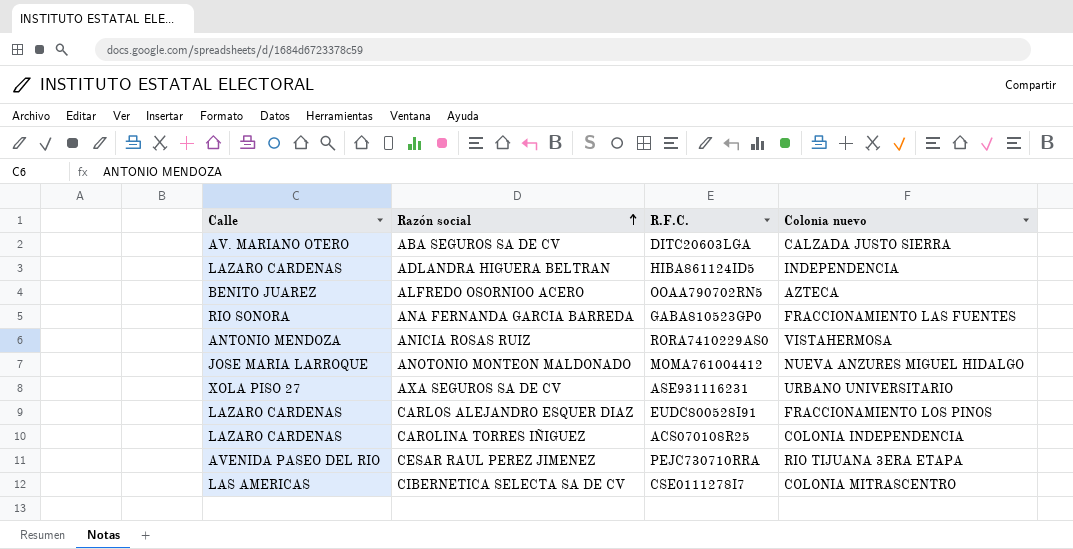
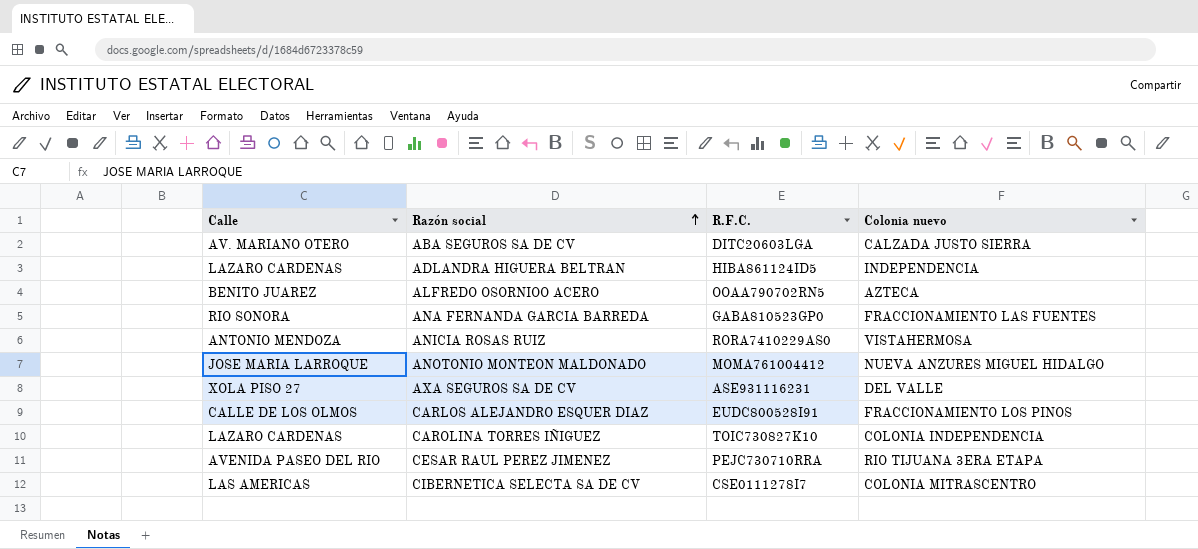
AXA SEGUROS SA DE CV | Colonia nuevo: URBANO UNIVERSITARIO -> DEL VALLE
CARLOS ALEJANDRO ESQUER DIAZ | Calle: LAZARO CARDENAS -> CALLE DE LOS OLMOS
CAROLINA TORRES IÑIGUEZ | R.F.C.: ACS070108R25 -> TOIC730827K10

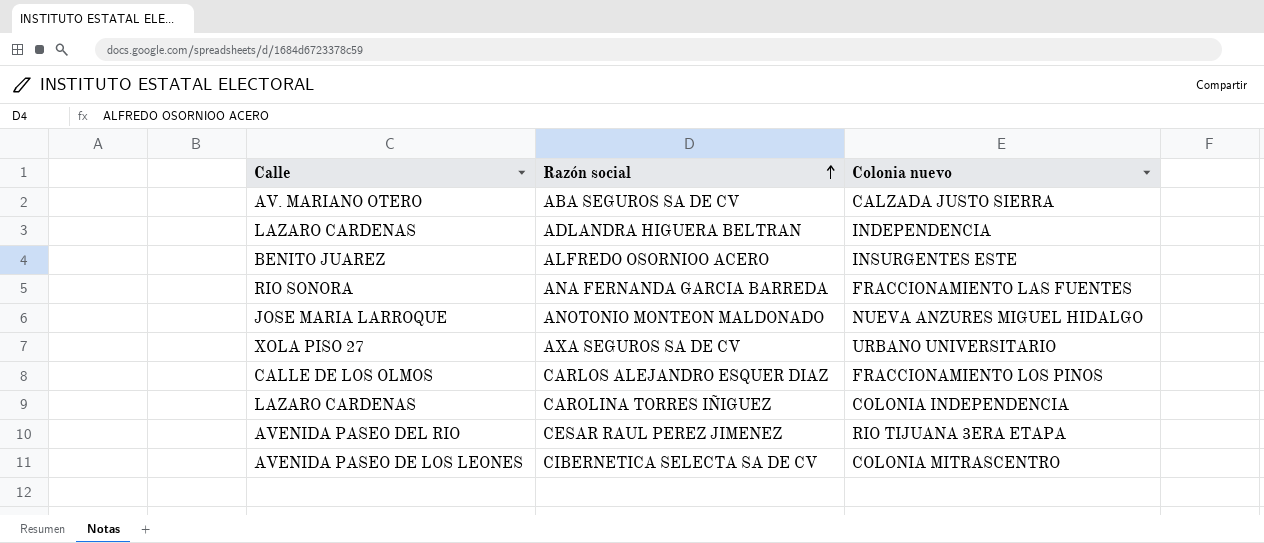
column R.F.C. | position: 3 -> none
row ANICIA ROSAS RUIZ: ANTONIO MENDOZA | RORA7410229AS0 | VISTAHERMOSA -> none
ALFREDO OSORNIOO ACERO | Colonia nuevo: AZTECA -> INSURGENTES ESTE
AXA SEGUROS SA DE CV | Colonia nuevo: DEL VALLE -> URBANO UNIVERSITARIO
CIBERNETICA SELECTA SA DE CV | Calle: LAS AMERICAS -> AVENIDA PASEO DE LOS LEONES

